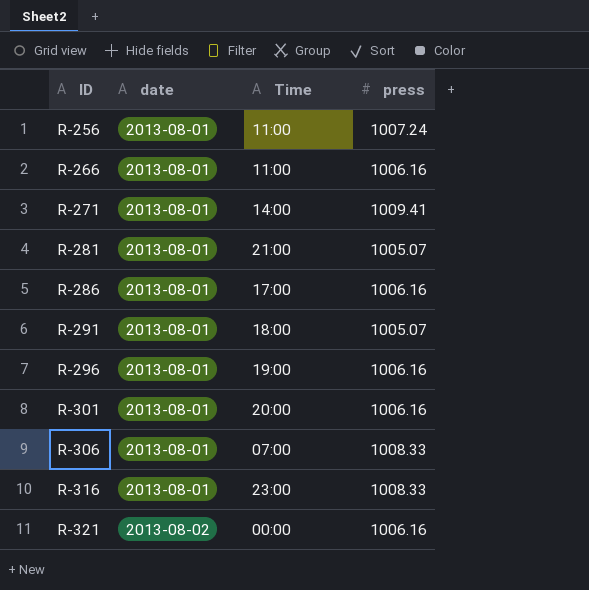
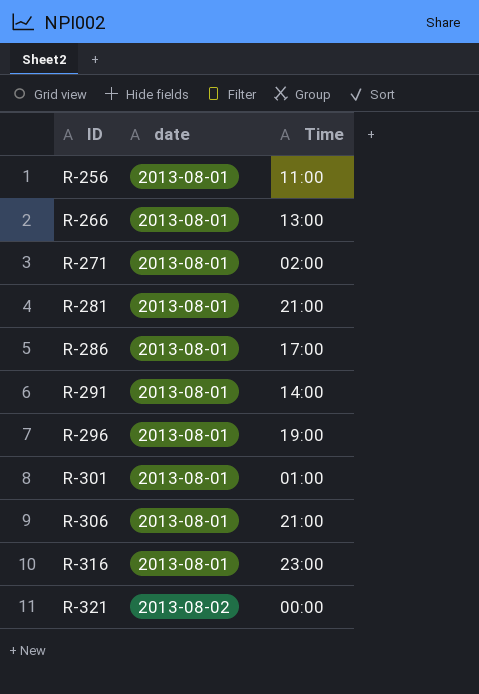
column press | position: 4 -> none
R-266 | Time: 11:00 -> 13:00
R-271 | Time: 14:00 -> 02:00
R-291 | Time: 18:00 -> 14:00
R-301 | Time: 20:00 -> 01:00
R-306 | Time: 07:00 -> 21:00

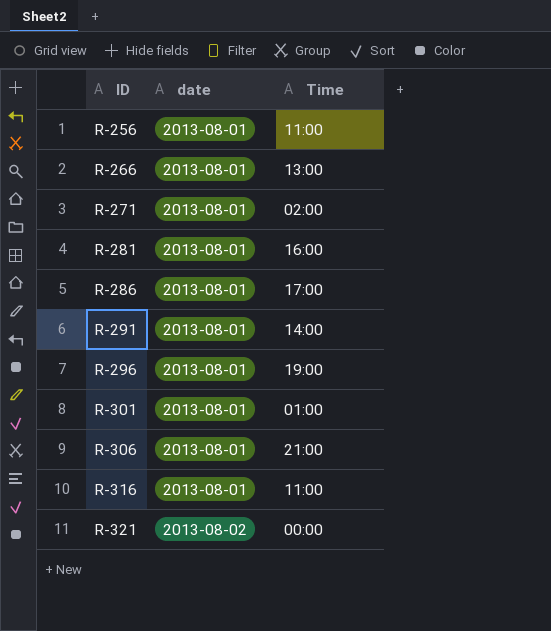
R-281 | Time: 21:00 -> 16:00
R-316 | Time: 23:00 -> 11:00

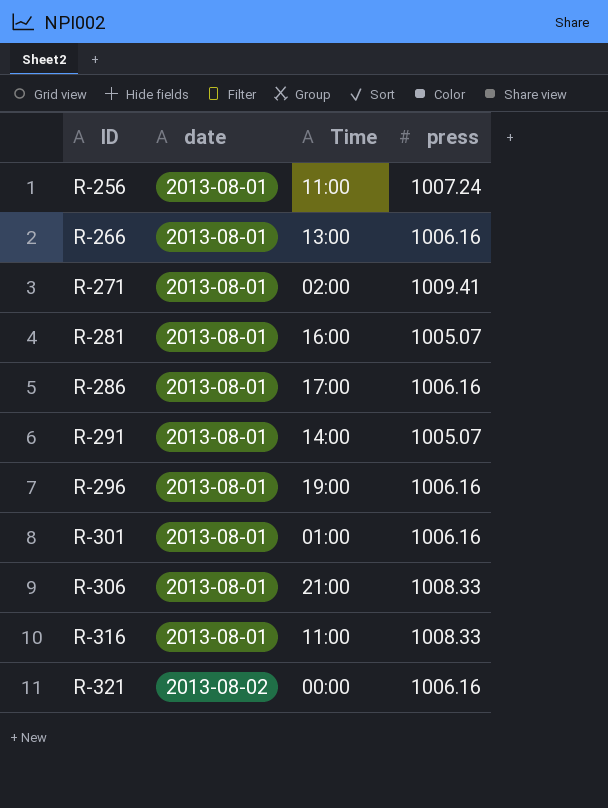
column press | position: none -> 4

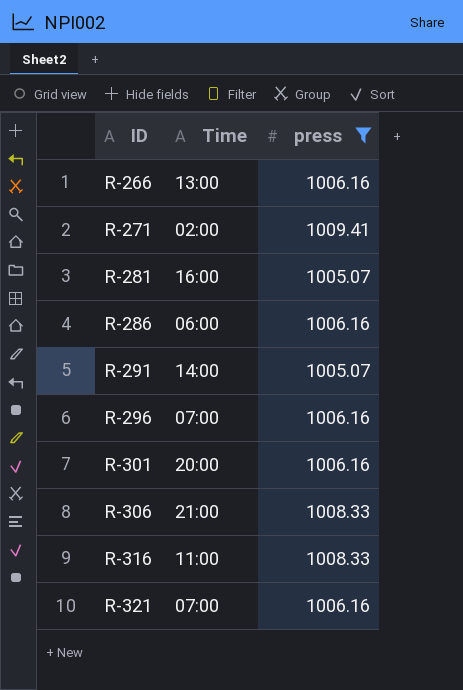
filter: none -> press != 1007.24
column date | position: 2 -> none
R-286 | Time: 17:00 -> 06:00
R-296 | Time: 19:00 -> 07:00
R-301 | Time: 01:00 -> 20:00
R-321 | Time: 00:00 -> 07:00

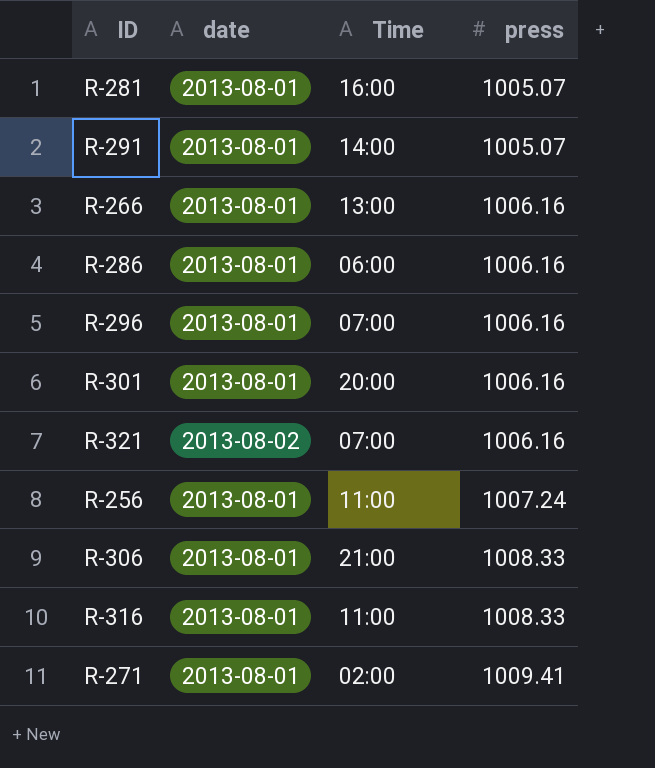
filter: press != 1007.24 -> none
row order: ID ascending -> press ascending
column date | position: none -> 2

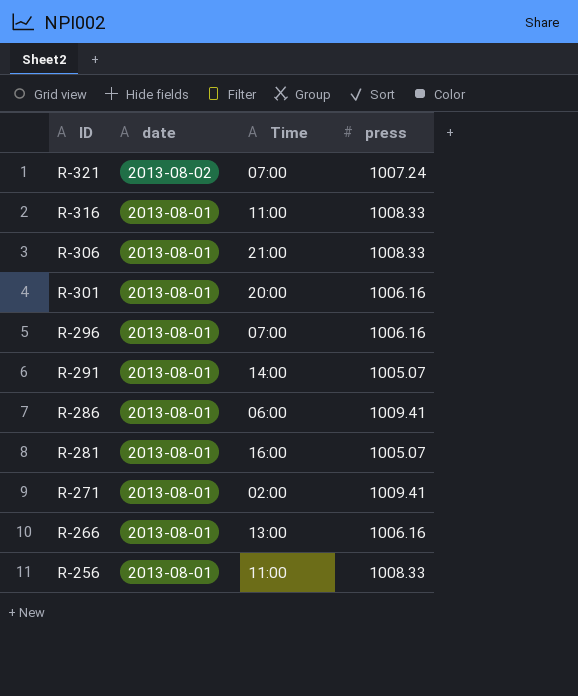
row order: press ascending -> ID descending
R-321 | press: 1006.16 -> 1007.24
R-286 | press: 1006.16 -> 1009.41
R-256 | press: 1007.24 -> 1008.33

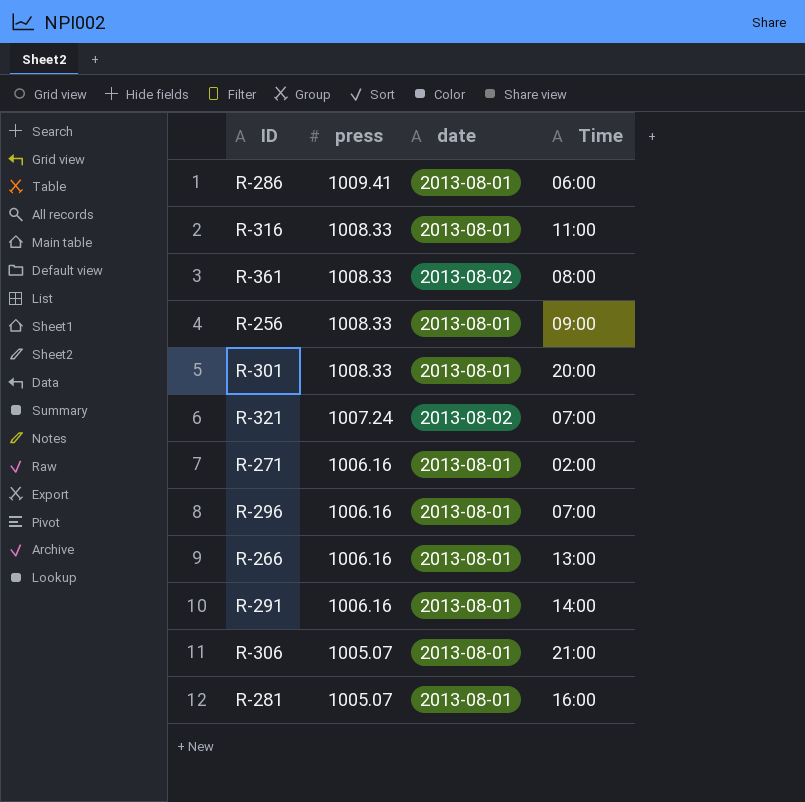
row order: ID descending -> press descending
column press | position: 4 -> 2
row R-361: none -> 1008.33 | 2013-08-02 | 08:00
R-256 | Time: 11:00 -> 09:00
R-301 | press: 1006.16 -> 1008.33
R-271 | press: 1009.41 -> 1006.16
R-291 | press: 1005.07 -> 1006.16
R-306 | press: 1008.33 -> 1005.07

